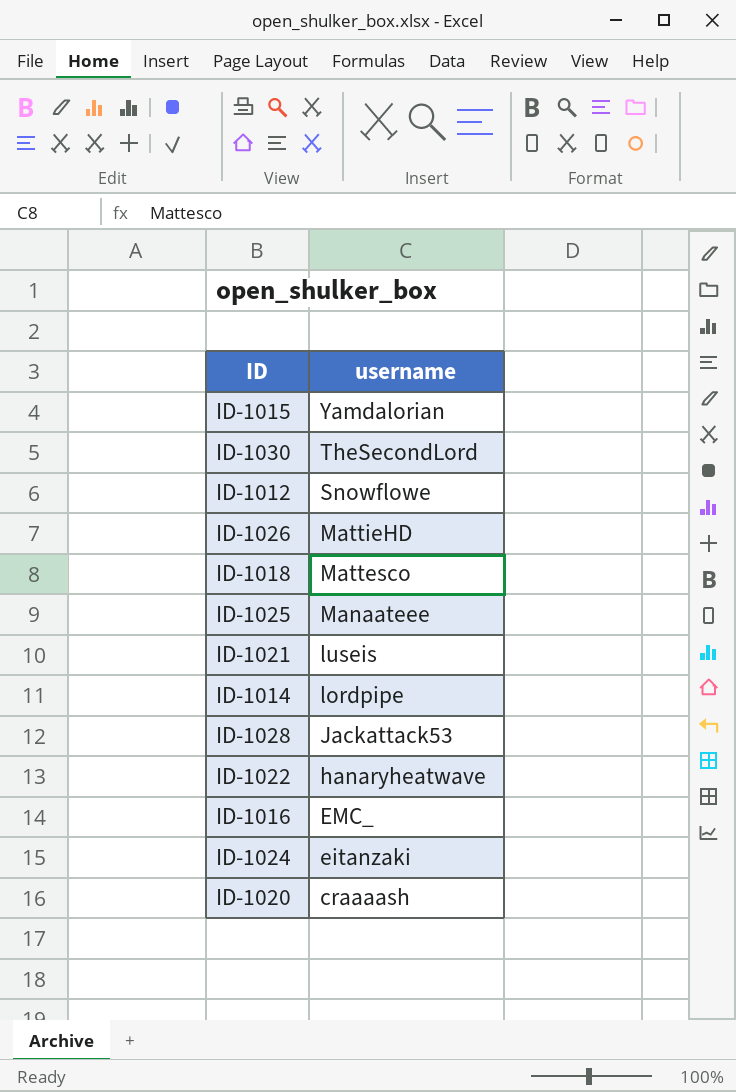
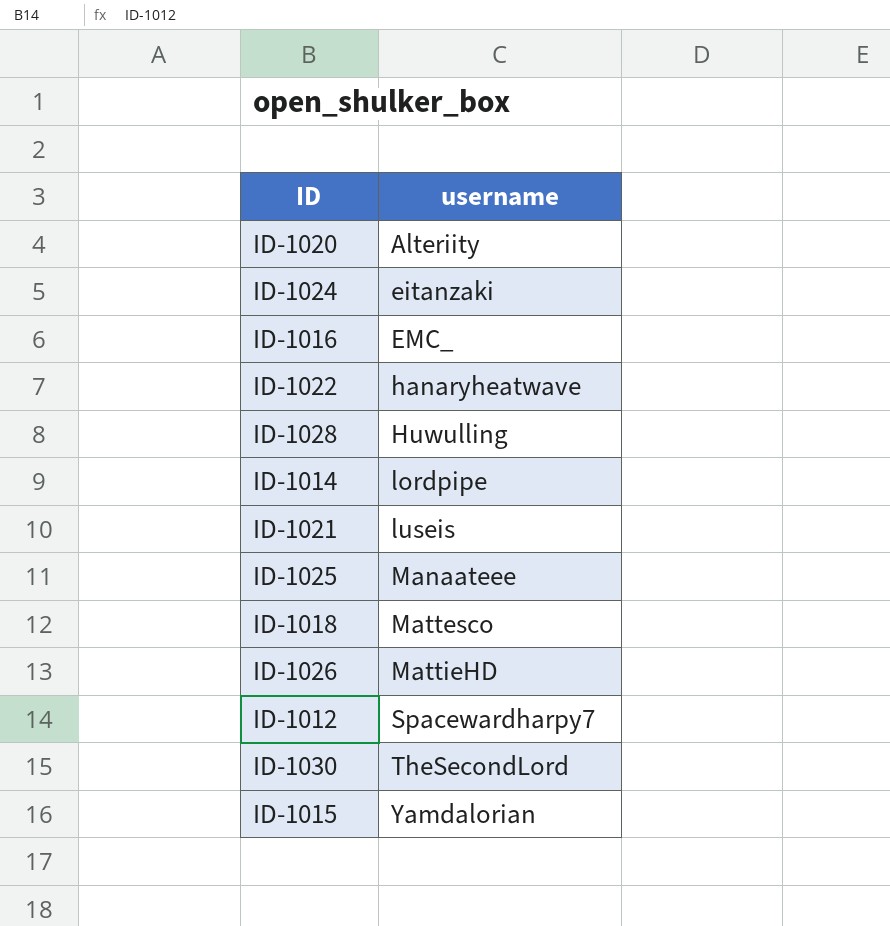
row order: username descending -> username ascending
ID-1020 | username: craaaash -> Alteriity
ID-1028 | username: Jackattack53 -> Huwulling
ID-1012 | username: Snowflowe -> Spacewardharpy7

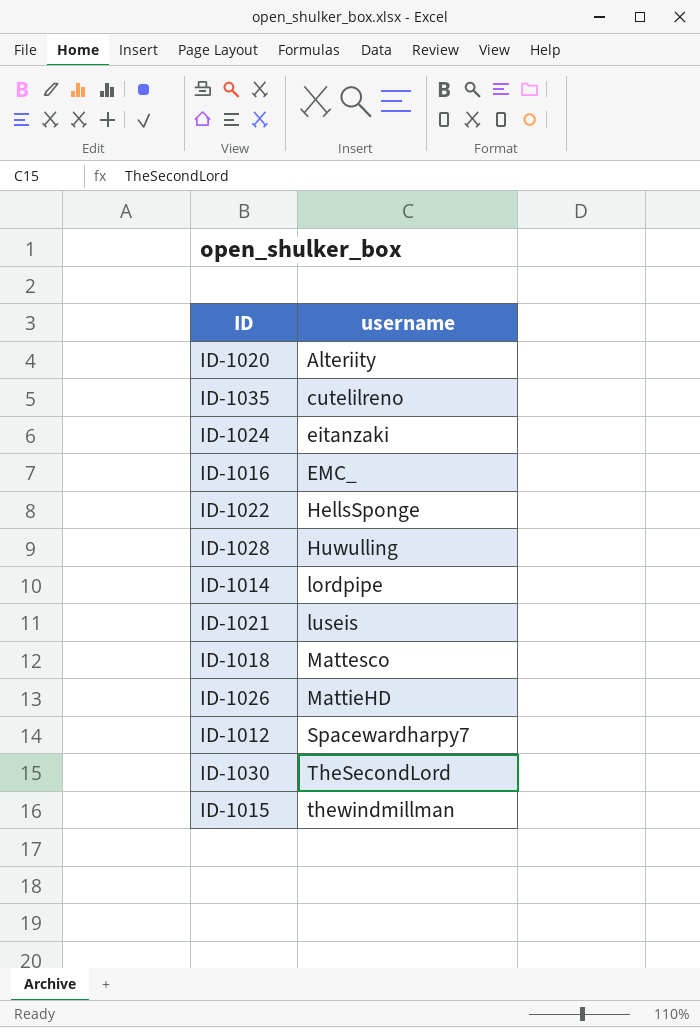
row ID-1025: Manaateee -> none
row ID-1035: none -> cutelilreno
ID-1022 | username: hanaryheatwave -> HellsSponge
ID-1015 | username: Yamdalorian -> thewindmillman

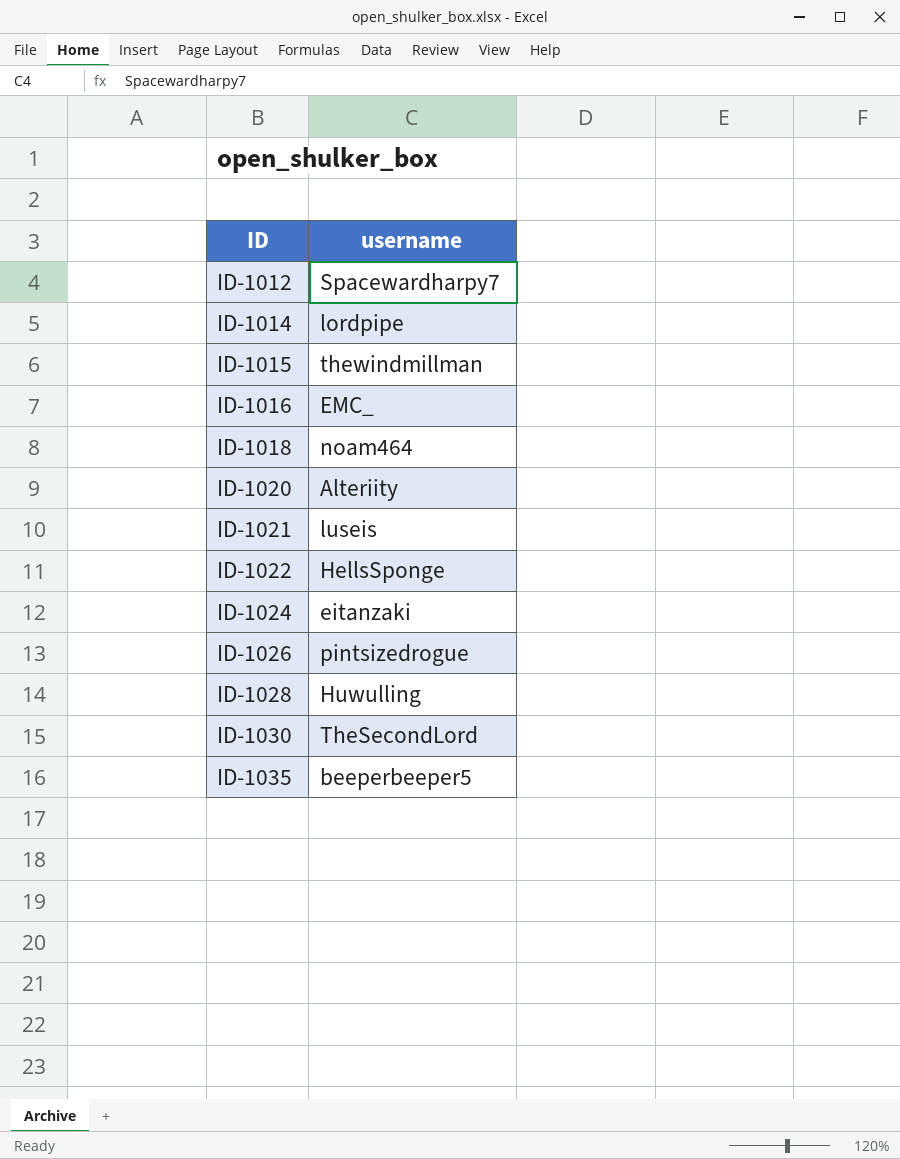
row order: username ascending -> ID ascending
ID-1018 | username: Mattesco -> noam464
ID-1026 | username: MattieHD -> pintsizedrogue
ID-1035 | username: cutelilreno -> beeperbeeper5

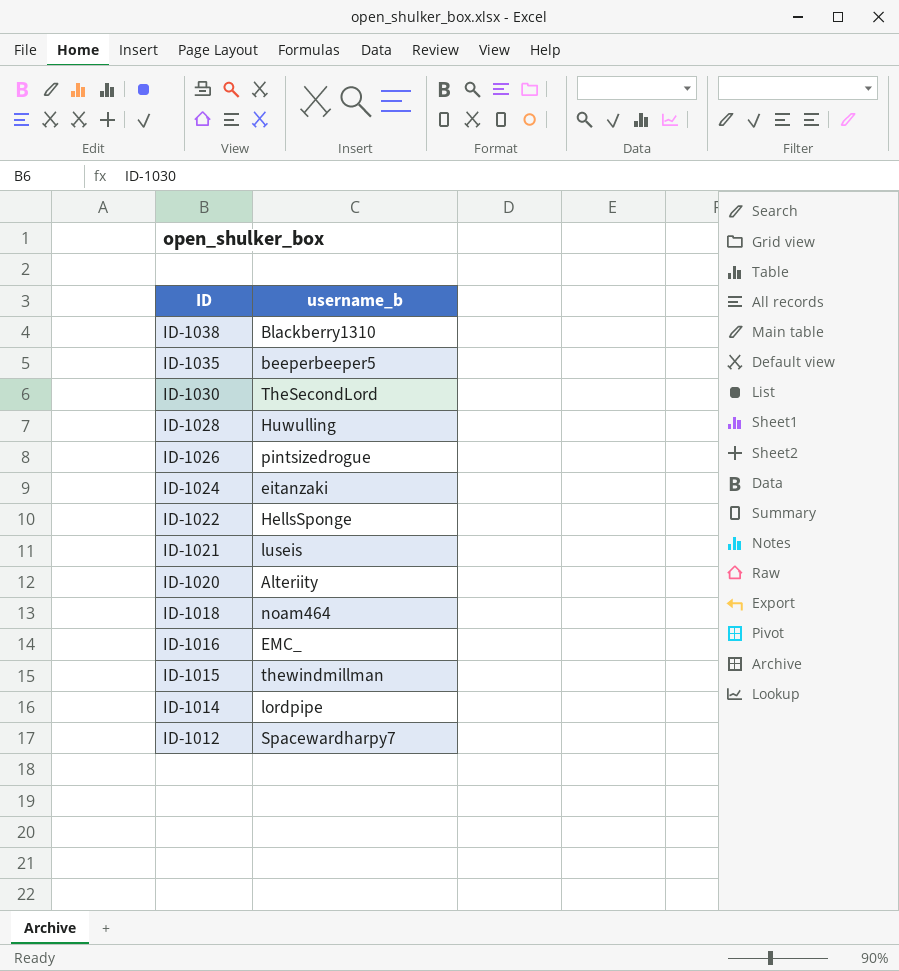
row order: ID ascending -> ID descending
column name: username -> username_b
row ID-1038: none -> Blackberry1310

